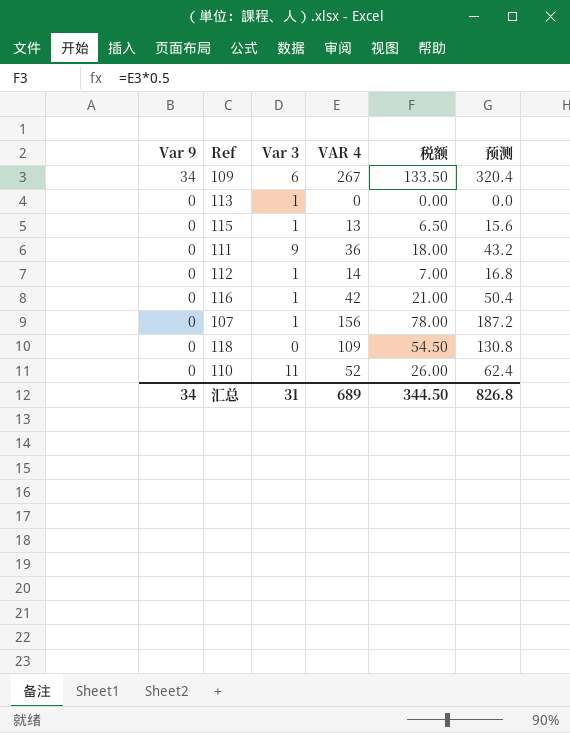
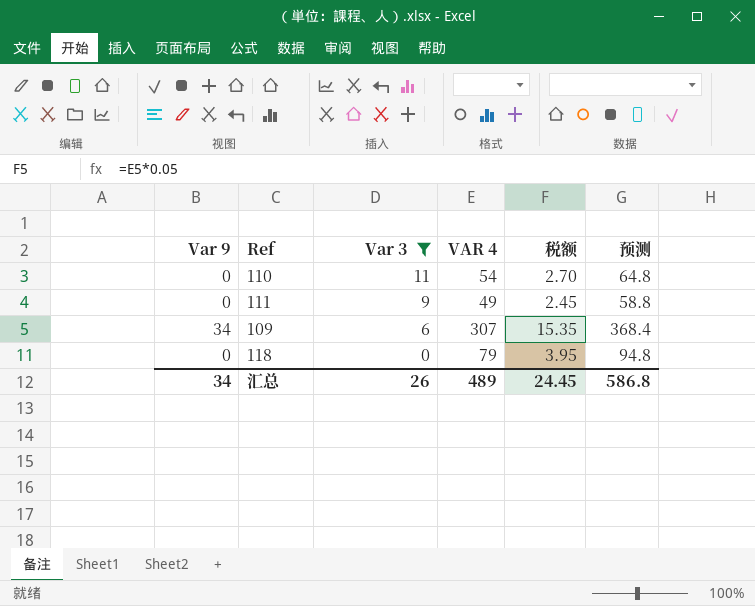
filter: none -> Var 3 != 1
row order: Var 9 descending -> Var 3 descending
column 税额 | formula: [VAR 4] * 0.5 -> [VAR 4] * 0.05
110 | VAR 4: 52 -> 54
110 | 预测: 62.4 -> 64.8
111 | VAR 4: 36 -> 49
111 | 预测: 43.2 -> 58.8
109 | VAR 4: 267 -> 307
109 | 预测: 320.4 -> 368.4
118 | VAR 4: 109 -> 79
118 | 预测: 130.8 -> 94.8
汇总 | Var 3: 31 -> 26
汇总 | VAR 4: 689 -> 489
汇总 | 税额: 344.50 -> 24.45
汇总 | 预测: 826.8 -> 586.8

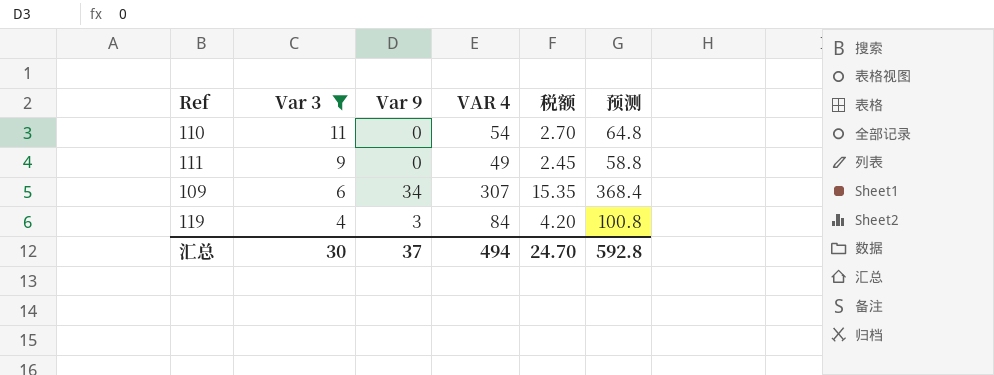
column Var 9 | position: 1 -> 3
row 118: 0 | 0 | 79 | 3.95 | 94.8 -> none
row 119: none -> 4 | 3 | 84 | 4.20 | 100.8
汇总 | Var 3: 26 -> 30
汇总 | Var 9: 34 -> 37
汇总 | VAR 4: 489 -> 494
汇总 | 税额: 24.45 -> 24.70
汇总 | 预测: 586.8 -> 592.8

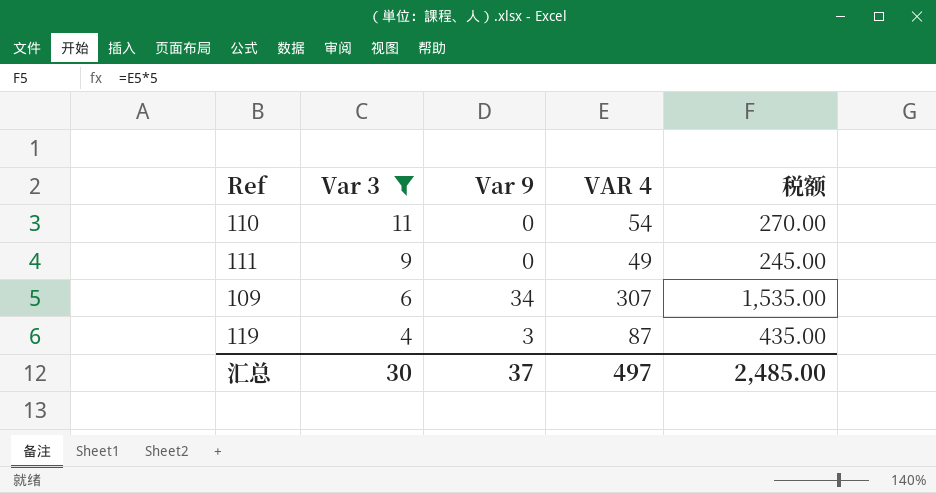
column 预测 | formula: [VAR 4] * 1.2 -> none
column 税额 | formula: [VAR 4] * 0.05 -> [VAR 4] * 5
119 | VAR 4: 84 -> 87
汇总 | VAR 4: 494 -> 497
汇总 | 税额: 24.70 -> 2,485.00

